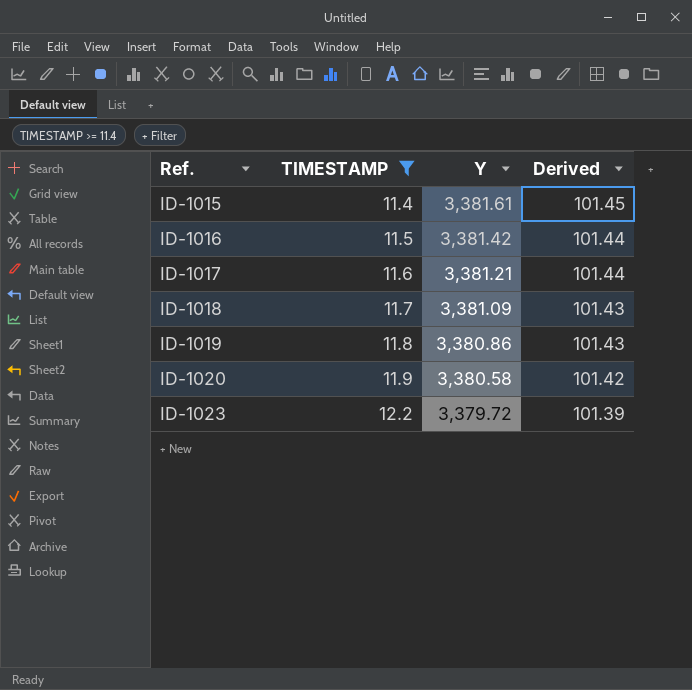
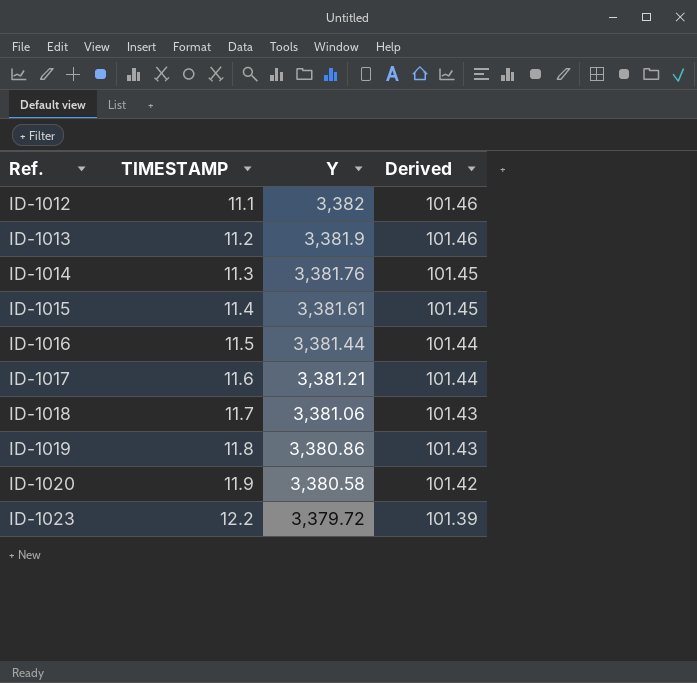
filter: TIMESTAMP >= 11.4 -> none
ID-1016 | Y: 3,381.42 -> 3,381.44
ID-1018 | Y: 3,381.09 -> 3,381.06

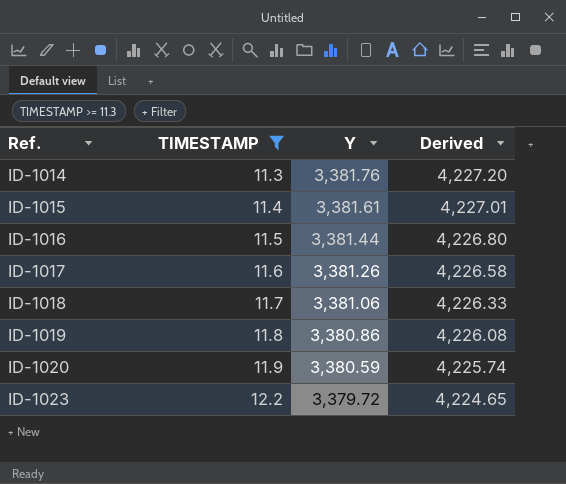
filter: none -> TIMESTAMP >= 11.3
column Derived | formula: [Y] * 0.03 -> [Y] * 1.25
ID-1017 | Y: 3,381.21 -> 3,381.26
ID-1020 | Y: 3,380.58 -> 3,380.59

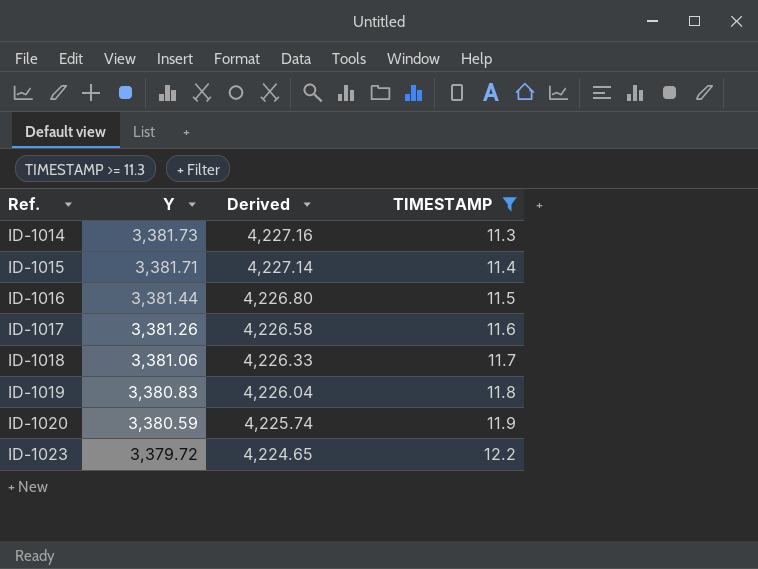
column TIMESTAMP | position: 2 -> 4
ID-1014 | Y: 3,381.76 -> 3,381.73
ID-1014 | Derived: 4,227.20 -> 4,227.16
ID-1015 | Y: 3,381.61 -> 3,381.71
ID-1015 | Derived: 4,227.01 -> 4,227.14
ID-1019 | Y: 3,380.86 -> 3,380.83
ID-1019 | Derived: 4,226.08 -> 4,226.04

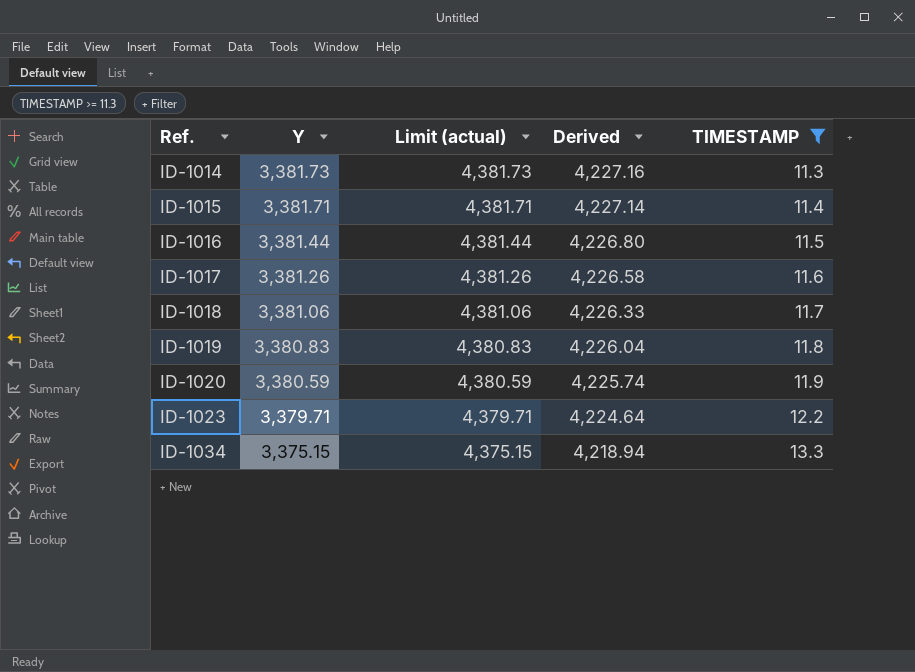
column Limit (actual) | formula: none -> [Y] + 1000
ID-1023 | Y: 3,379.72 -> 3,379.71
ID-1023 | Derived: 4,224.65 -> 4,224.64
row ID-1034: none -> 3,375.15 | 4,375.15 | 4,218.94 | 13.3

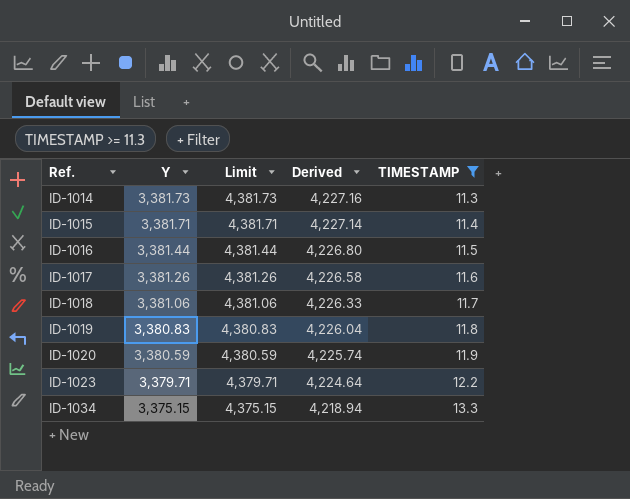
column name: Limit (actual) -> Limit

